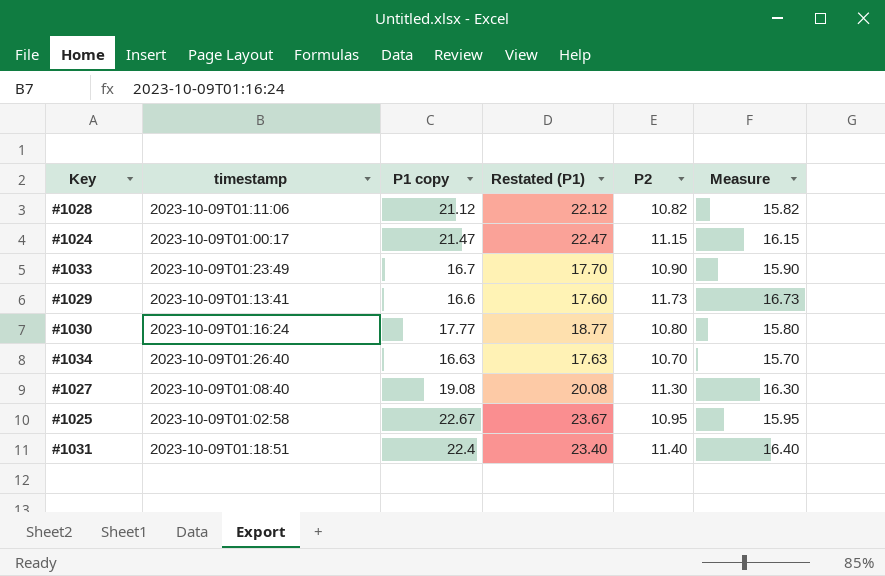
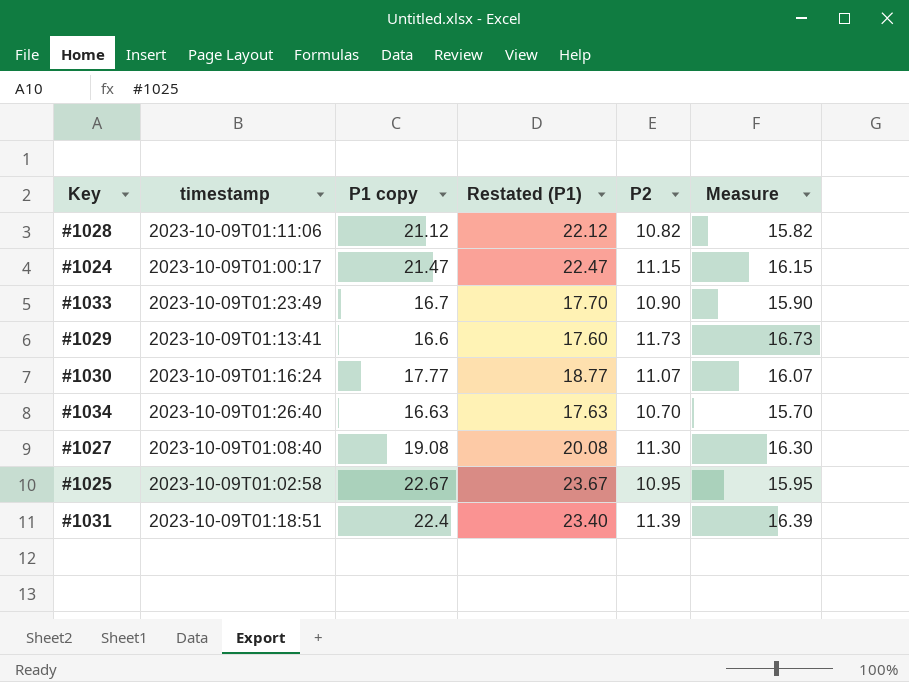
#1030 | P2: 10.80 -> 11.07
#1030 | Measure: 15.80 -> 16.07
#1031 | P2: 11.40 -> 11.39
#1031 | Measure: 16.40 -> 16.39

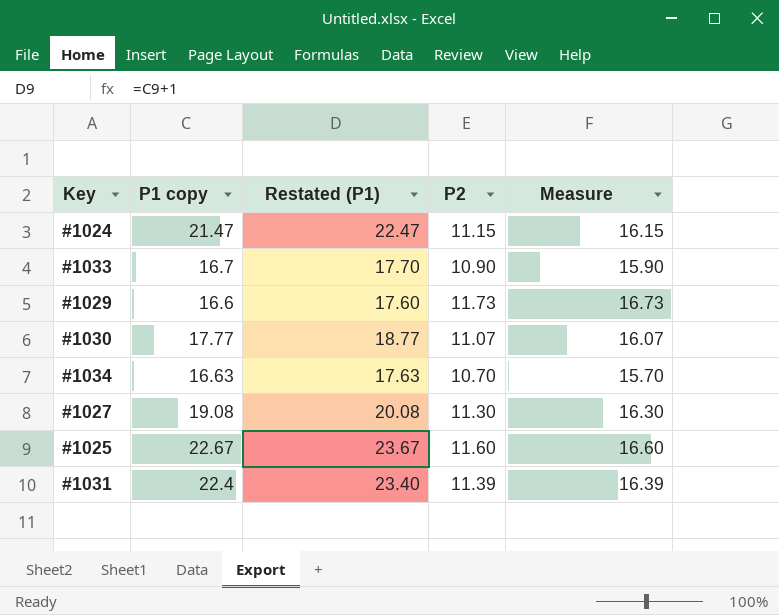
column timestamp | position: 2 -> none
row #1028: 2023-10-09T01:11:06 | 21.12 | 22.12 | 10.82 | 15.82 -> none
#1025 | P2: 10.95 -> 11.60
#1025 | Measure: 15.95 -> 16.60

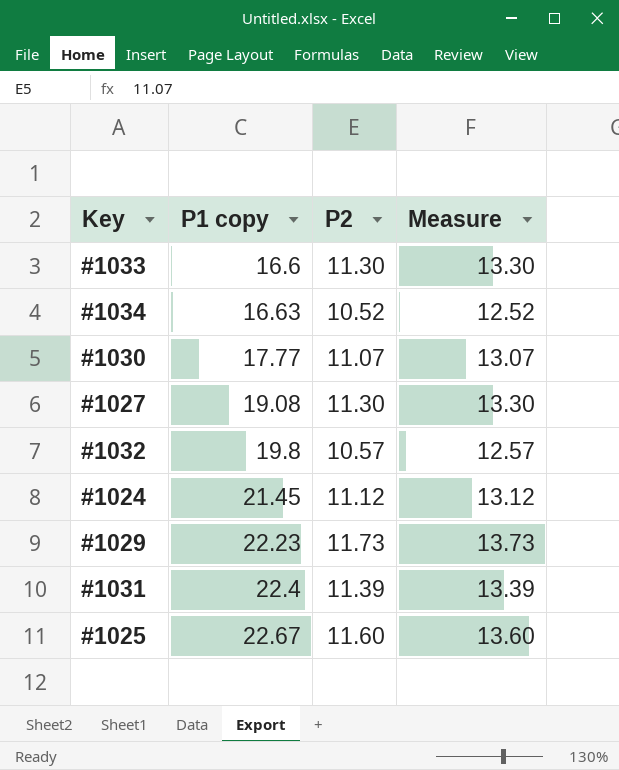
row order: none -> P1 copy ascending
column Restated (P1) | formula: [P1 copy] + 1 -> none
column Measure | formula: [P2] + 5 -> [P2] + 2
#1033 | P1 copy: 16.7 -> 16.6
#1033 | P2: 10.90 -> 11.30
#1034 | P2: 10.70 -> 10.52
row #1032: none -> 19.8 | 10.57 | 12.57
#1024 | P1 copy: 21.47 -> 21.45
#1024 | P2: 11.15 -> 11.12
#1029 | P1 copy: 16.6 -> 22.23

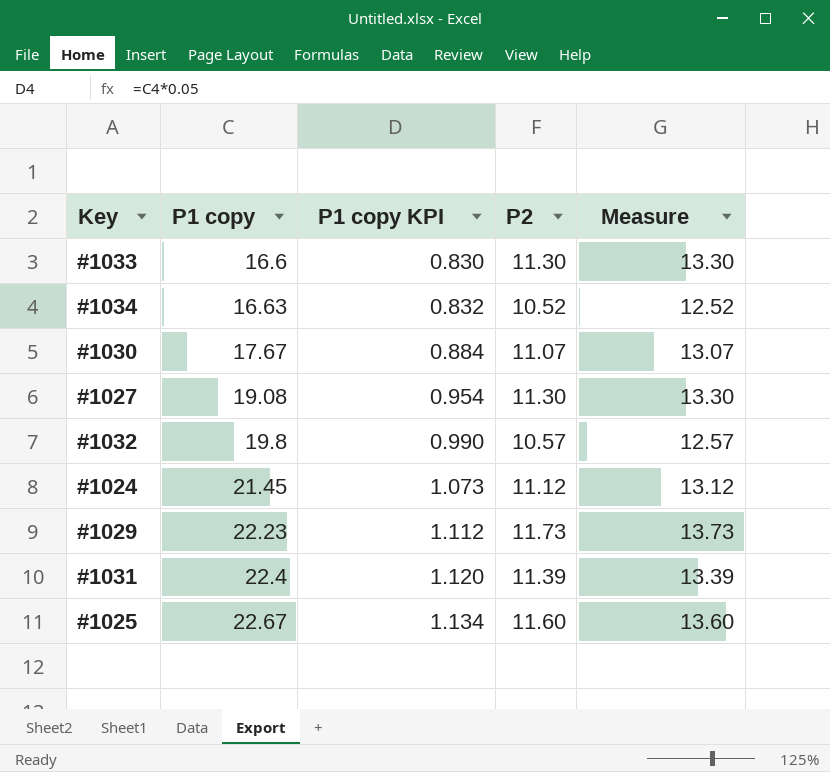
column P1 copy KPI | formula: none -> [P1 copy] * 0.05
#1030 | P1 copy: 17.77 -> 17.67

